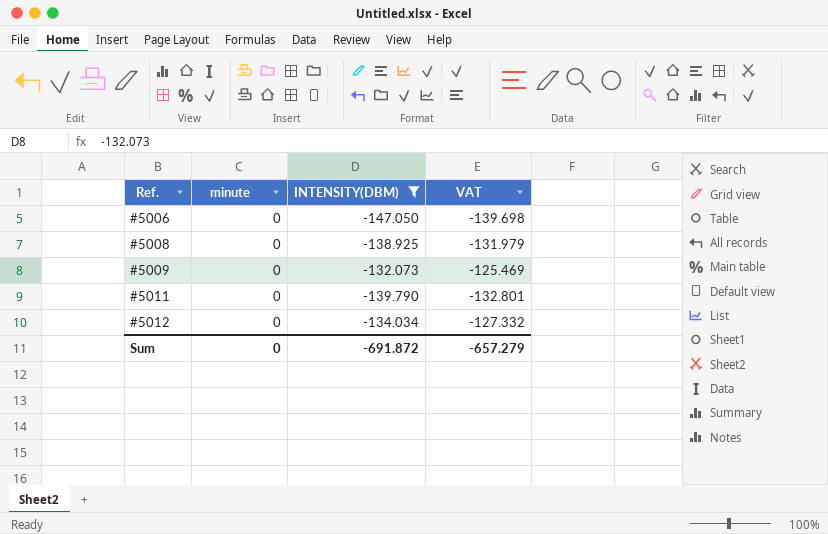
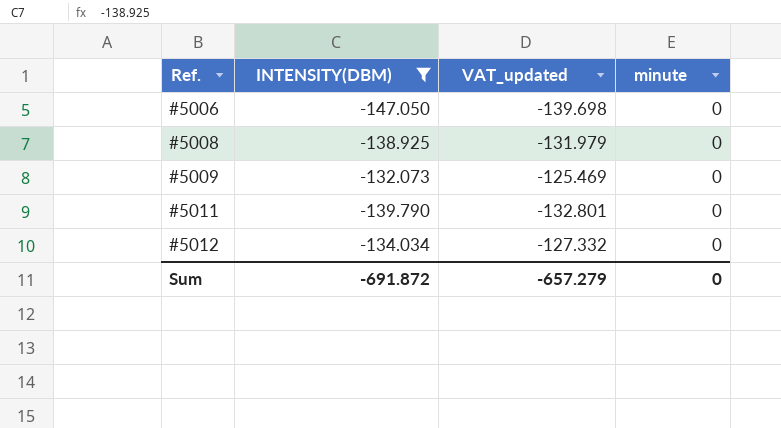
column name: VAT -> VAT_updated
column minute | position: 2 -> 4

